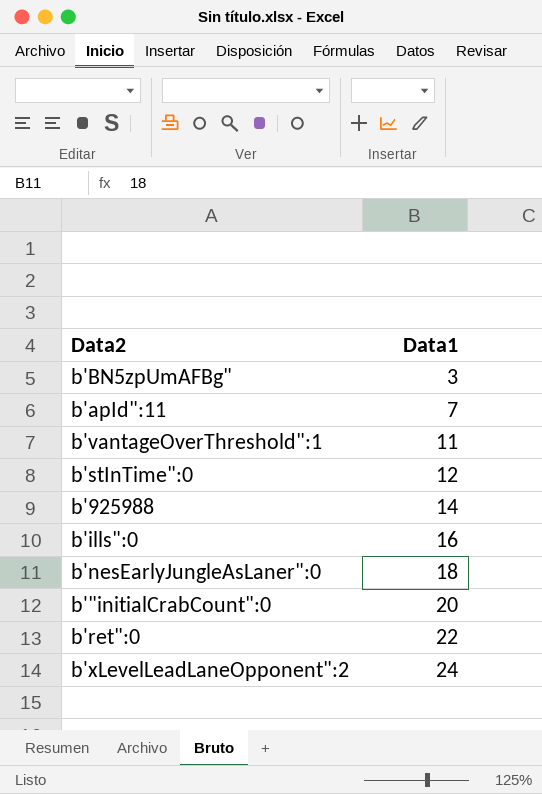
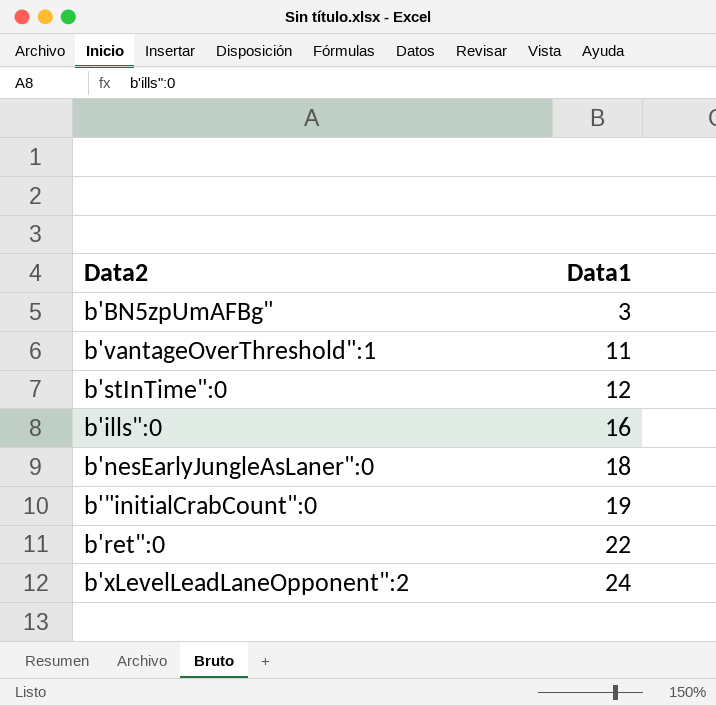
row b'apId":11: 7 -> none
row b'925988: 14 -> none
b'"initialCrabCount":0 | Data1: 20 -> 19

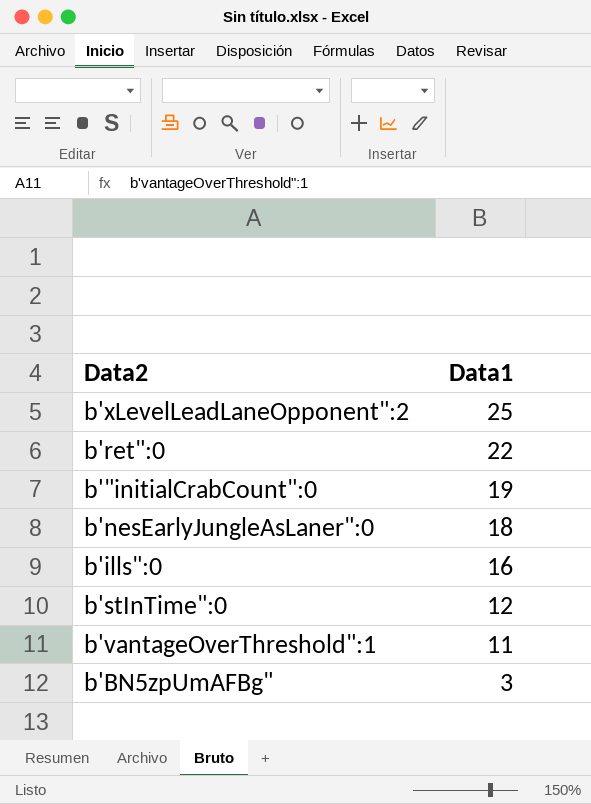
row order: Data1 ascending -> Data1 descending
b'xLevelLeadLaneOpponent":2 | Data1: 24 -> 25

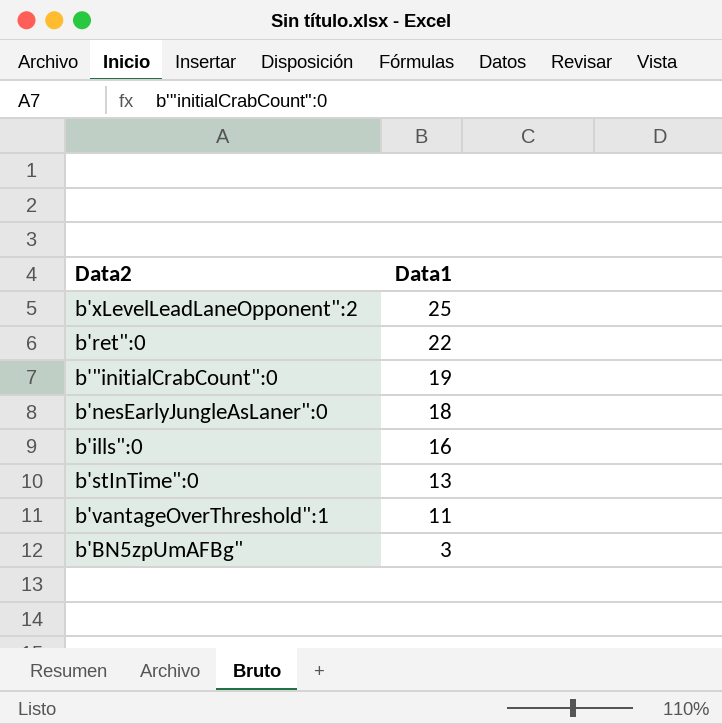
b'stInTime":0 | Data1: 12 -> 13

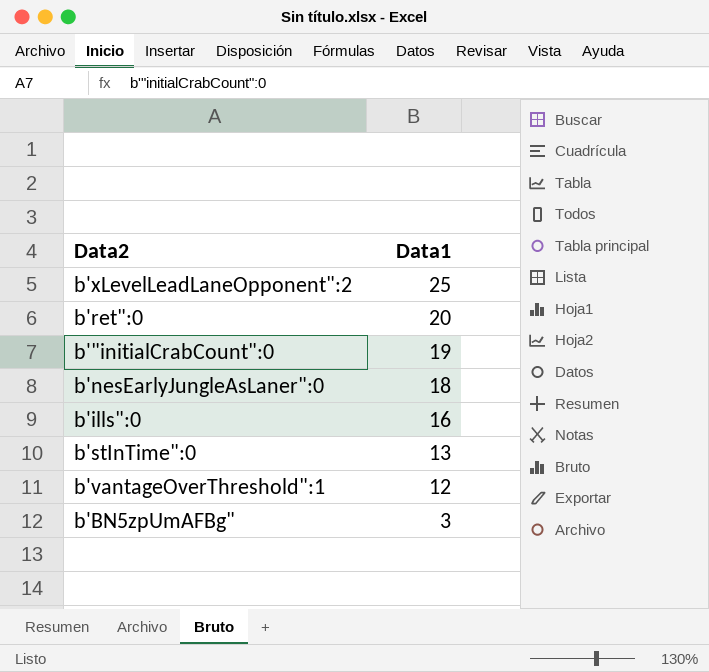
b'ret":0 | Data1: 22 -> 20
b'vantageOverThreshold":1 | Data1: 11 -> 12

